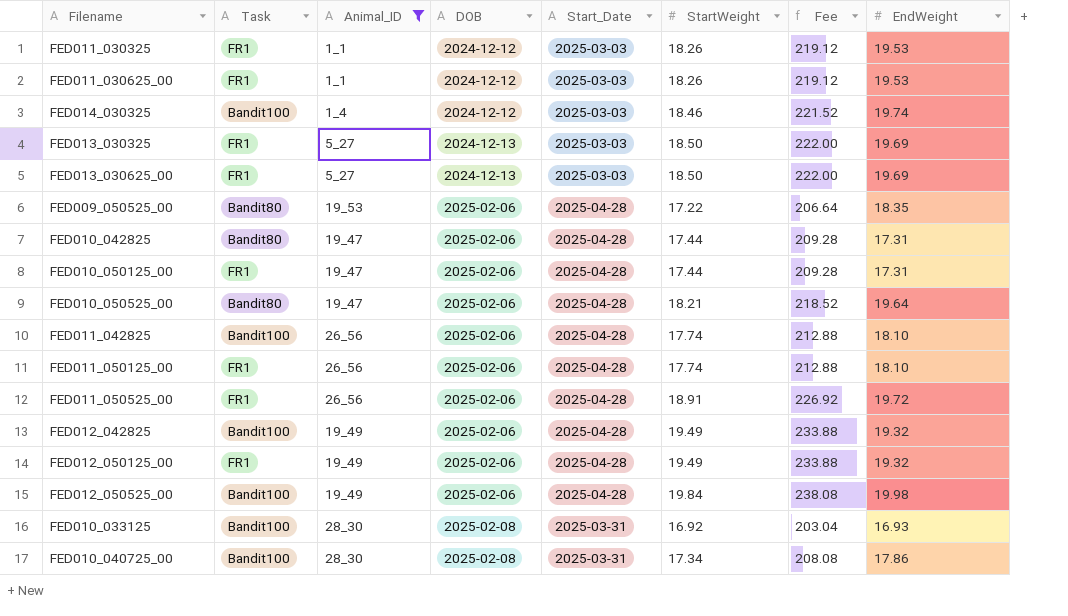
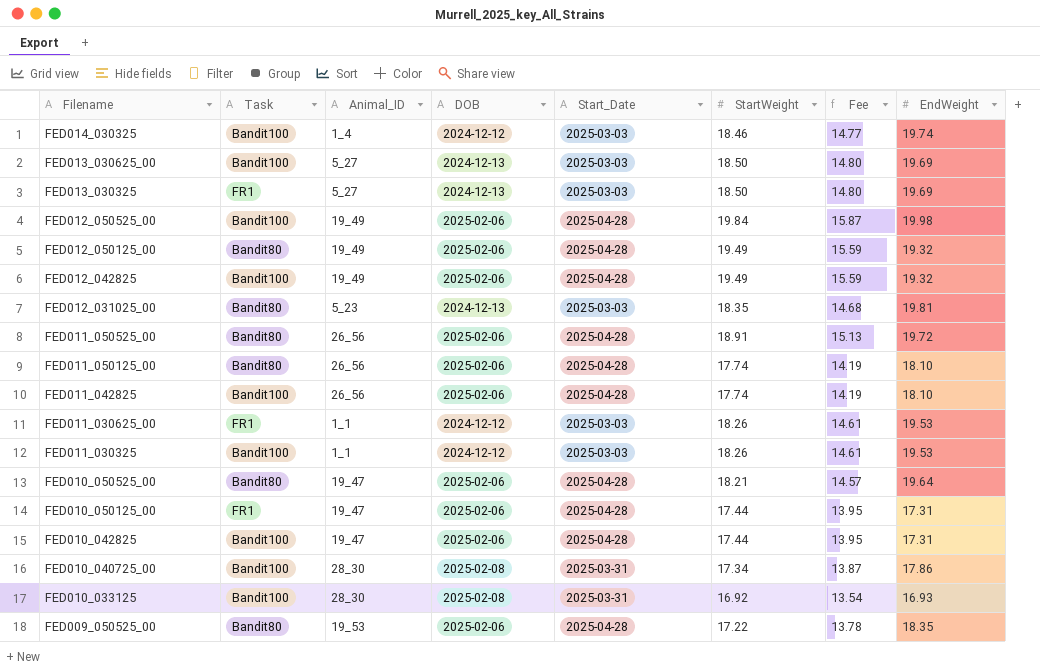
filter: Animal_ID != 5_23 -> none
row order: DOB ascending -> Filename descending
column Fee | formula: [StartWeight] * 12 -> [StartWeight] * 0.8
FED013_030625_00 | Task: FR1 -> Bandit100
FED012_050125_00 | Task: FR1 -> Bandit80
FED011_050525_00 | Task: FR1 -> Bandit80
FED011_050125_00 | Task: FR1 -> Bandit80
FED011_030325 | Task: FR1 -> Bandit100
FED010_042825 | Task: Bandit80 -> Bandit100

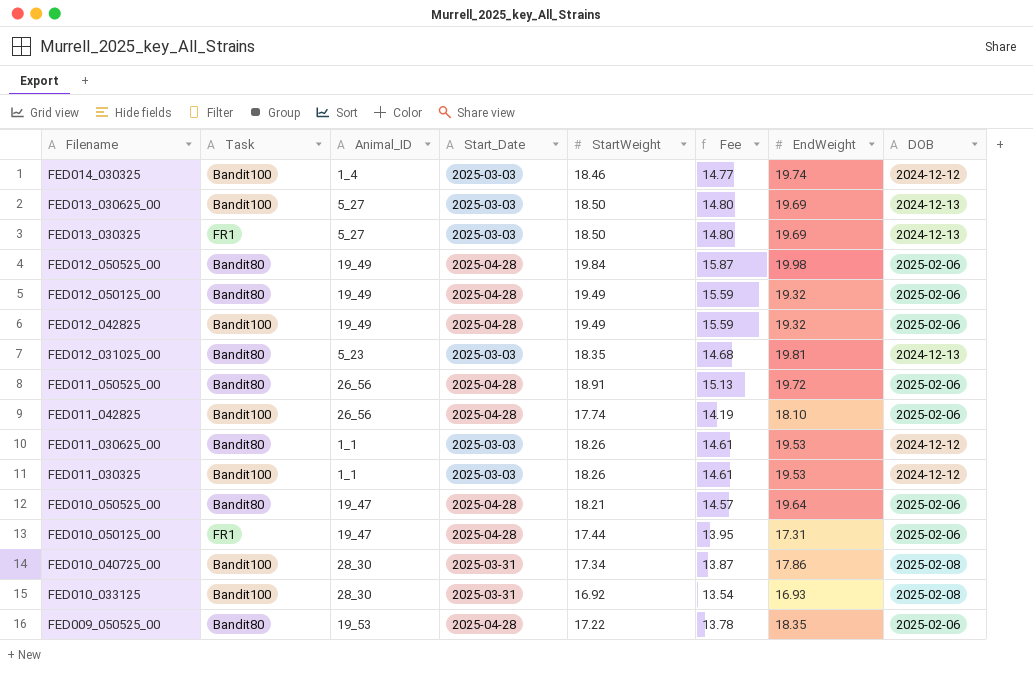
column DOB | position: 4 -> 8
row FED011_050125_00: Bandit80 | 26_56 | 2025-02-06 | 2025-04-28 | 17.74 | 14.19 | 18.10 -> none
row FED010_042825: Bandit100 | 19_47 | 2025-02-06 | 2025-04-28 | 17.44 | 13.95 | 17.31 -> none
FED012_050525_00 | Task: Bandit100 -> Bandit80
FED011_030625_00 | Task: FR1 -> Bandit80

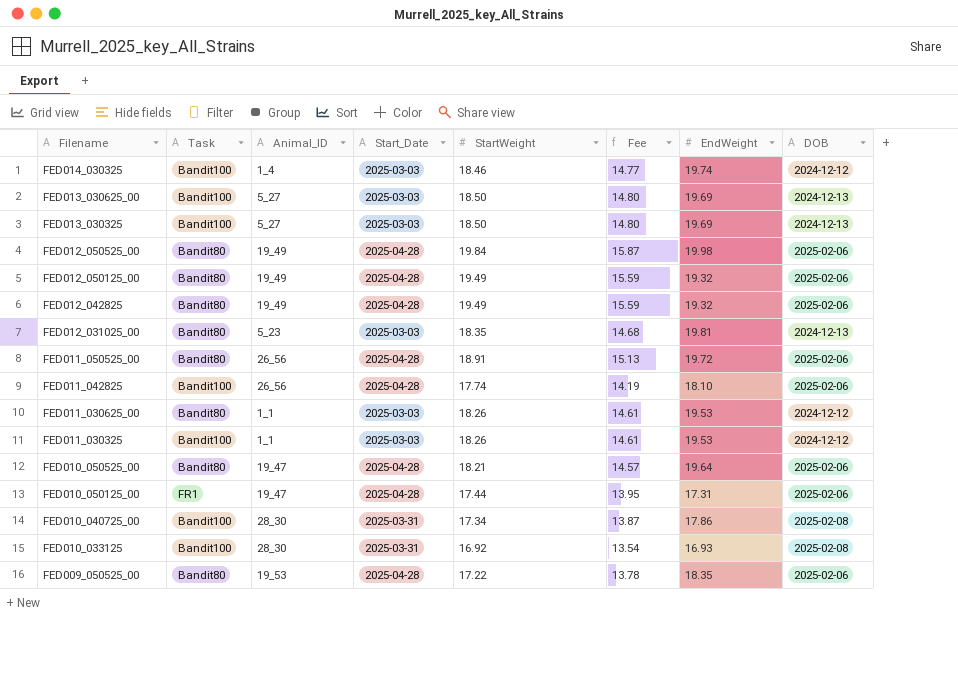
FED013_030325 | Task: FR1 -> Bandit100
FED012_042825 | Task: Bandit100 -> Bandit80

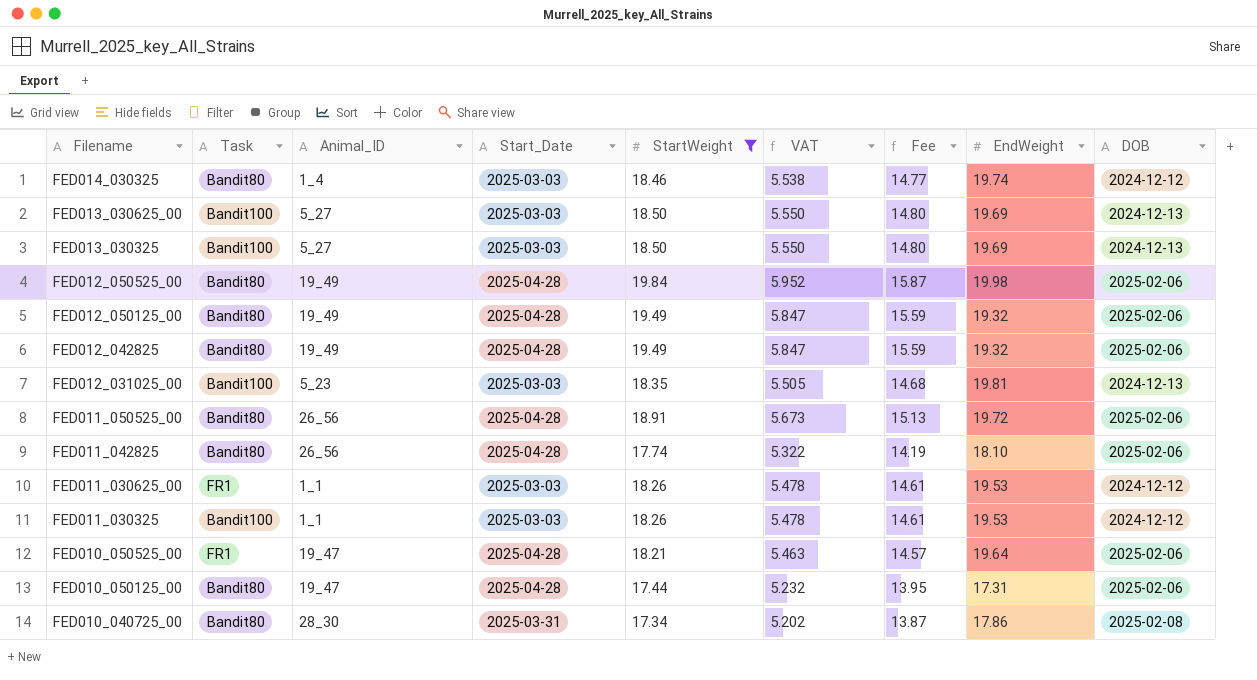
filter: none -> StartWeight >= 17.34
column VAT | formula: none -> [StartWeight] * 0.3
FED014_030325 | Task: Bandit100 -> Bandit80
FED012_031025_00 | Task: Bandit80 -> Bandit100
FED011_042825 | Task: Bandit100 -> Bandit80
FED011_030625_00 | Task: Bandit80 -> FR1
FED010_050525_00 | Task: Bandit80 -> FR1
FED010_050125_00 | Task: FR1 -> Bandit80
FED010_040725_00 | Task: Bandit100 -> Bandit80

